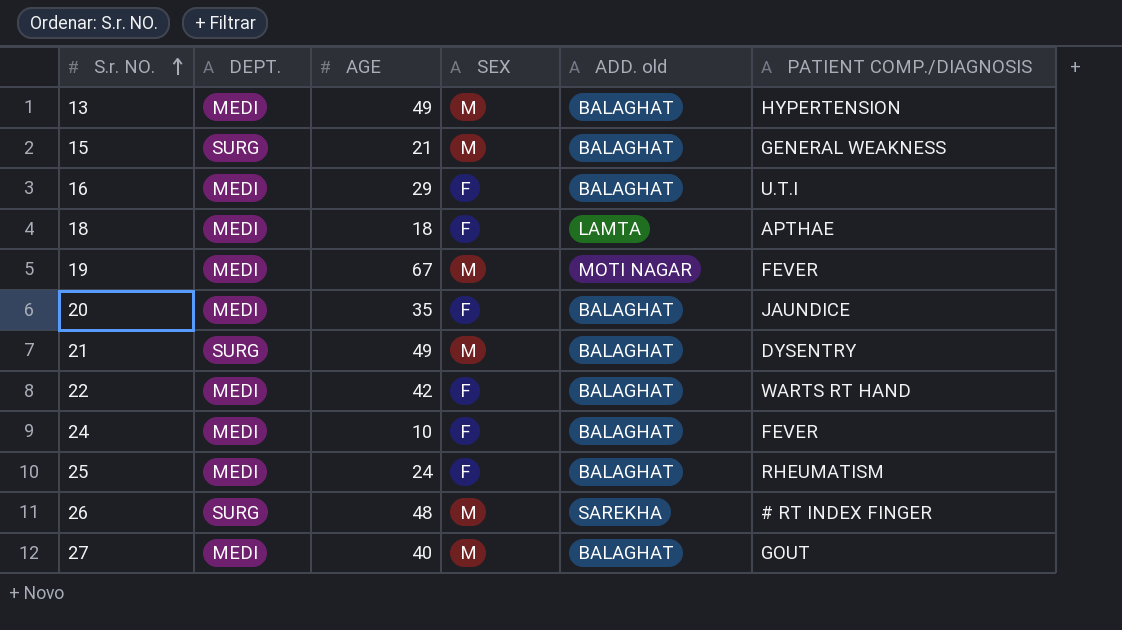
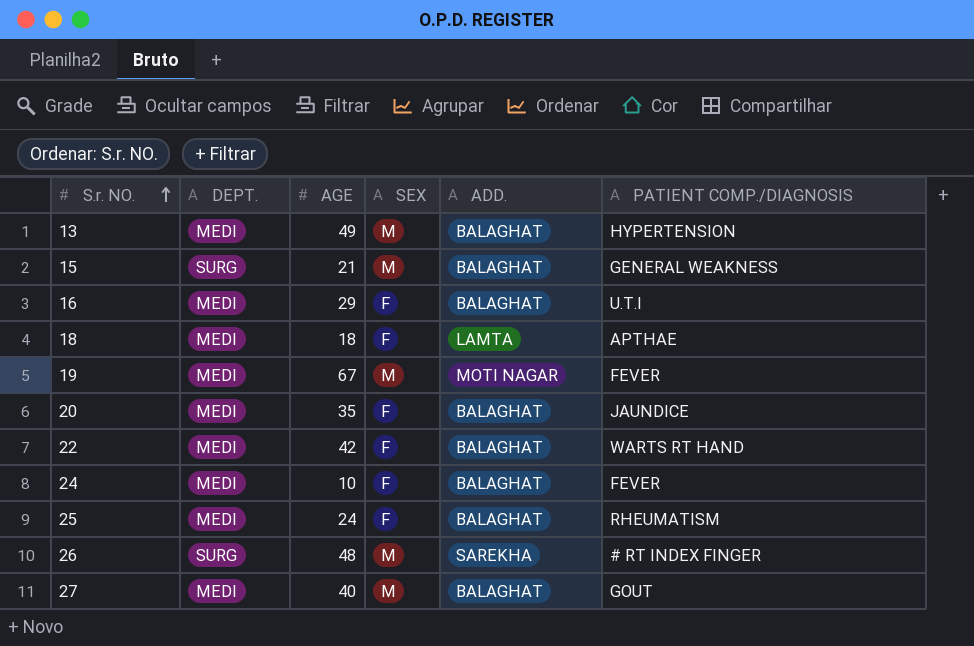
column name: ADD. old -> ADD.
row 21: SURG | 49 | M | BALAGHAT | DYSENTRY -> none

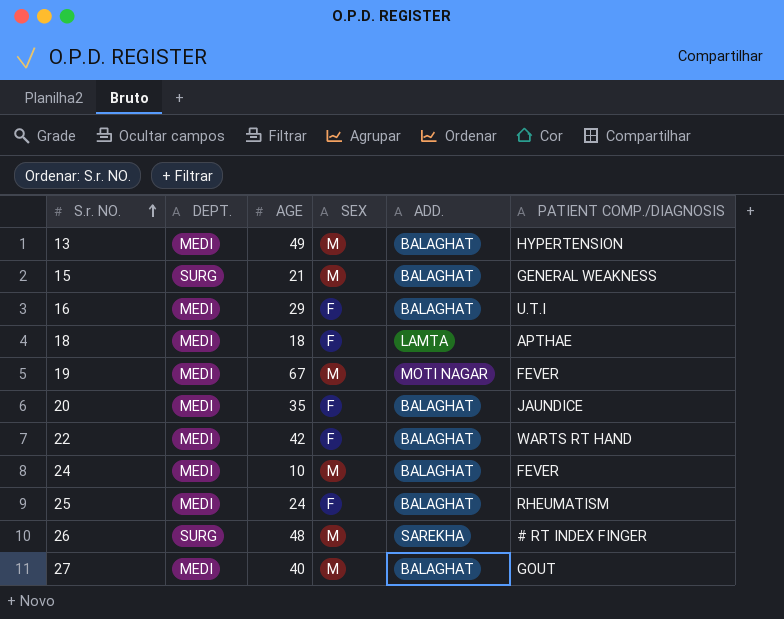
24 | SEX: F -> M

